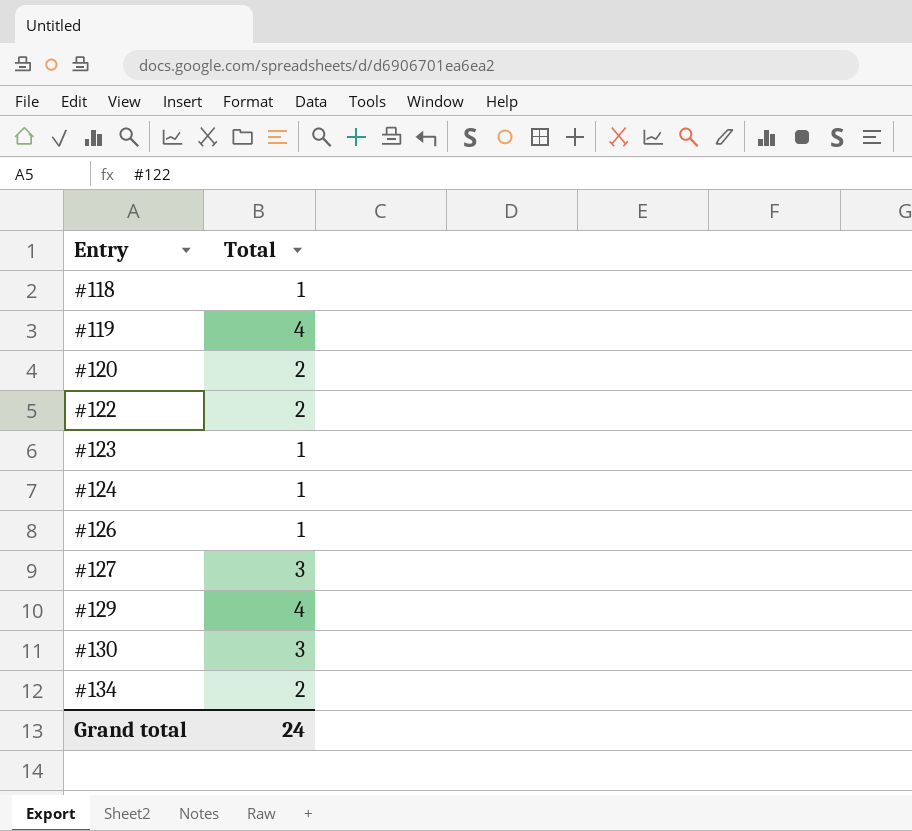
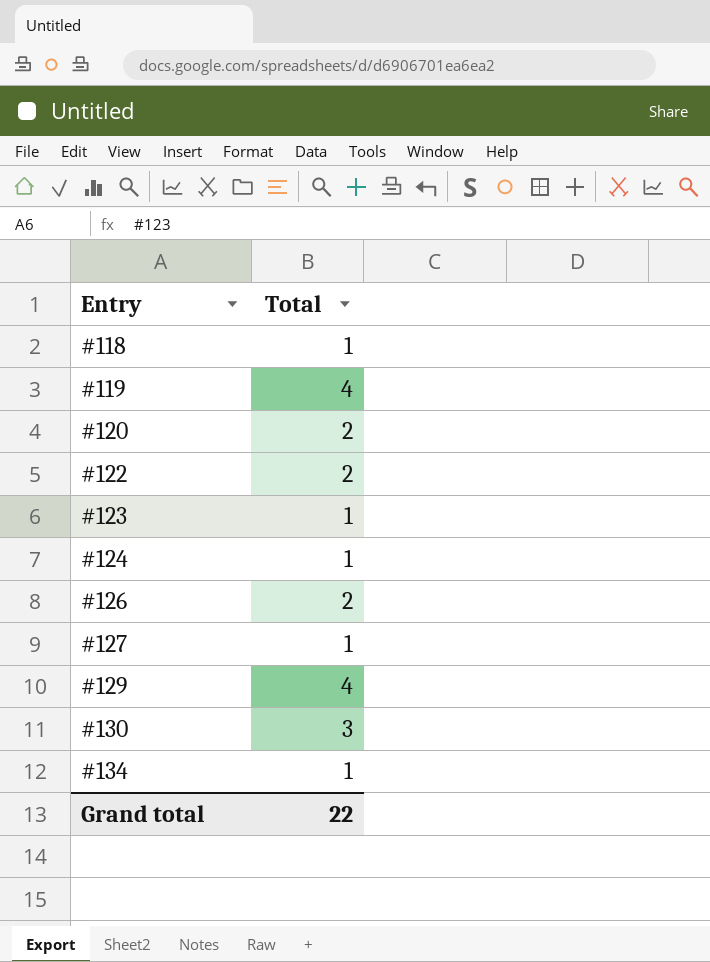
#126 | Total: 1 -> 2
#127 | Total: 3 -> 1
#134 | Total: 2 -> 1
Grand total | Total: 24 -> 22

